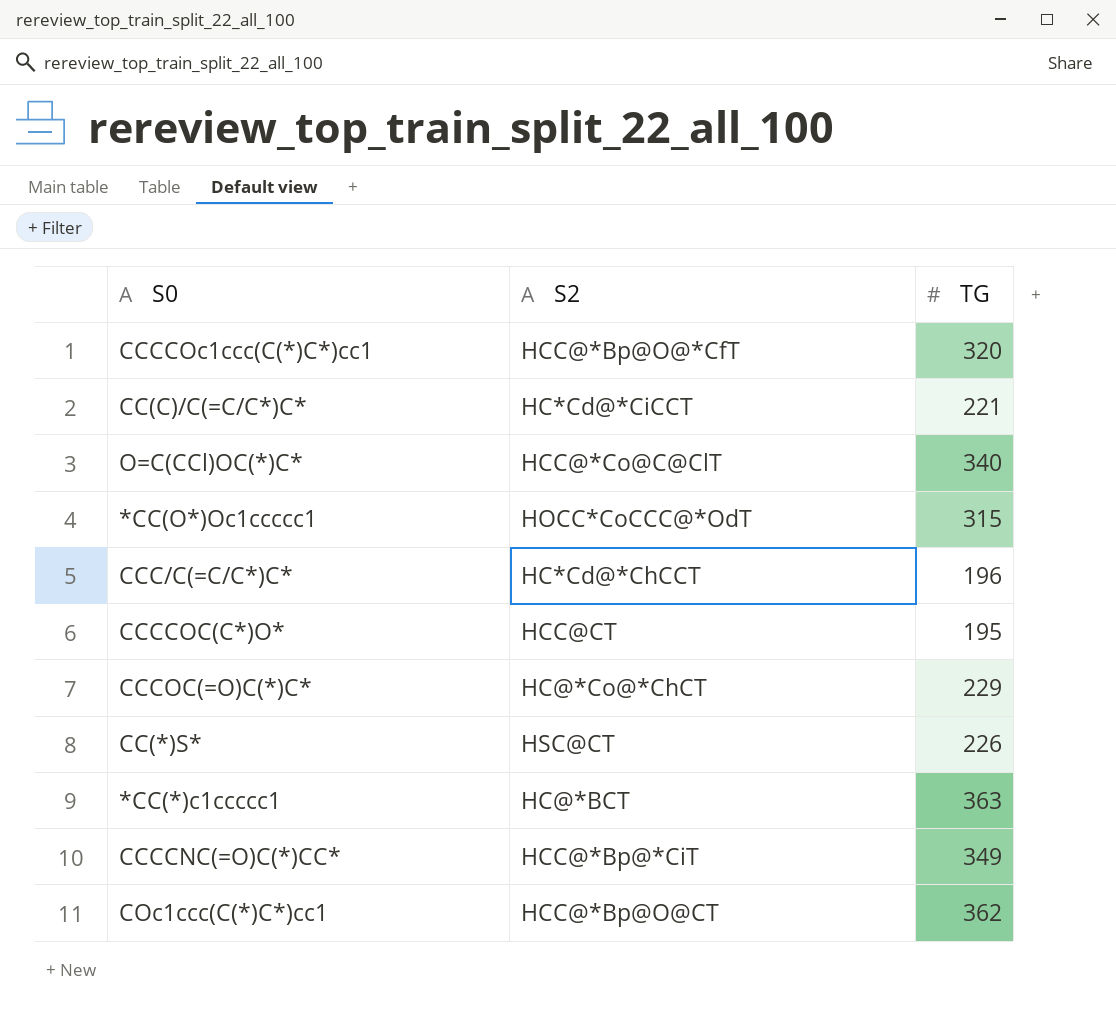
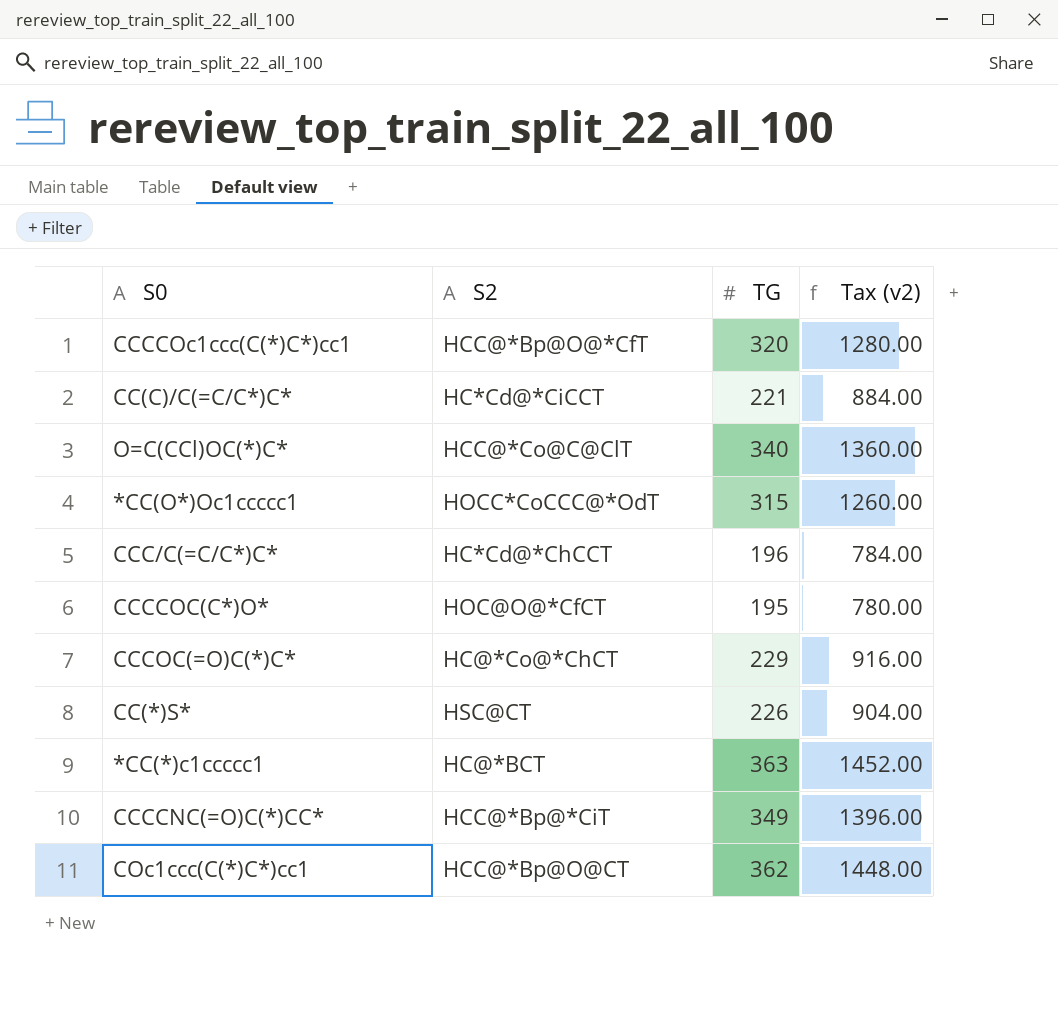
column Tax (v2) | formula: none -> [TG] * 4
CCCCOC(C*)O* | S2: HCC@CT -> HOC@O@*CfCT

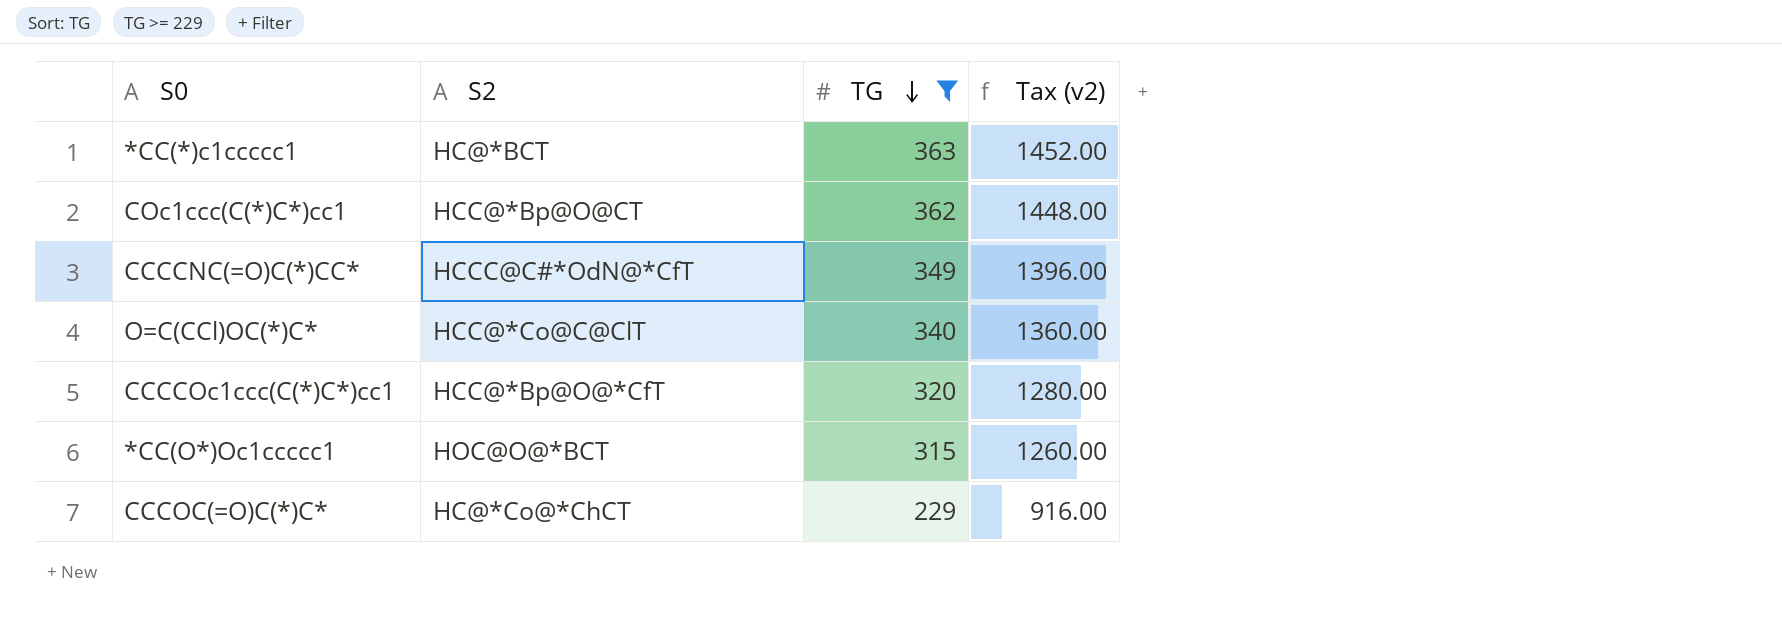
filter: none -> TG >= 229
row order: none -> TG descending
CCCCNC(=O)C(*)CC* | S2: HCC@*Bp@*CiT -> HCCC@C#*OdN@*CfT
*CC(O*)Oc1ccccc1 | S2: HOCC*CoCCC@*OdT -> HOC@O@*BCT

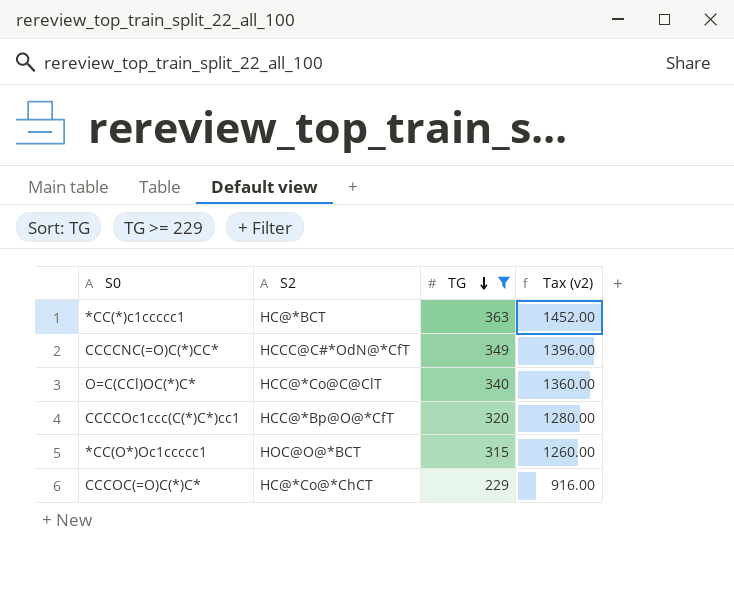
row COc1ccc(C(*)C*)cc1: HCC@*Bp@O@CT | 362 | 1448.00 -> none

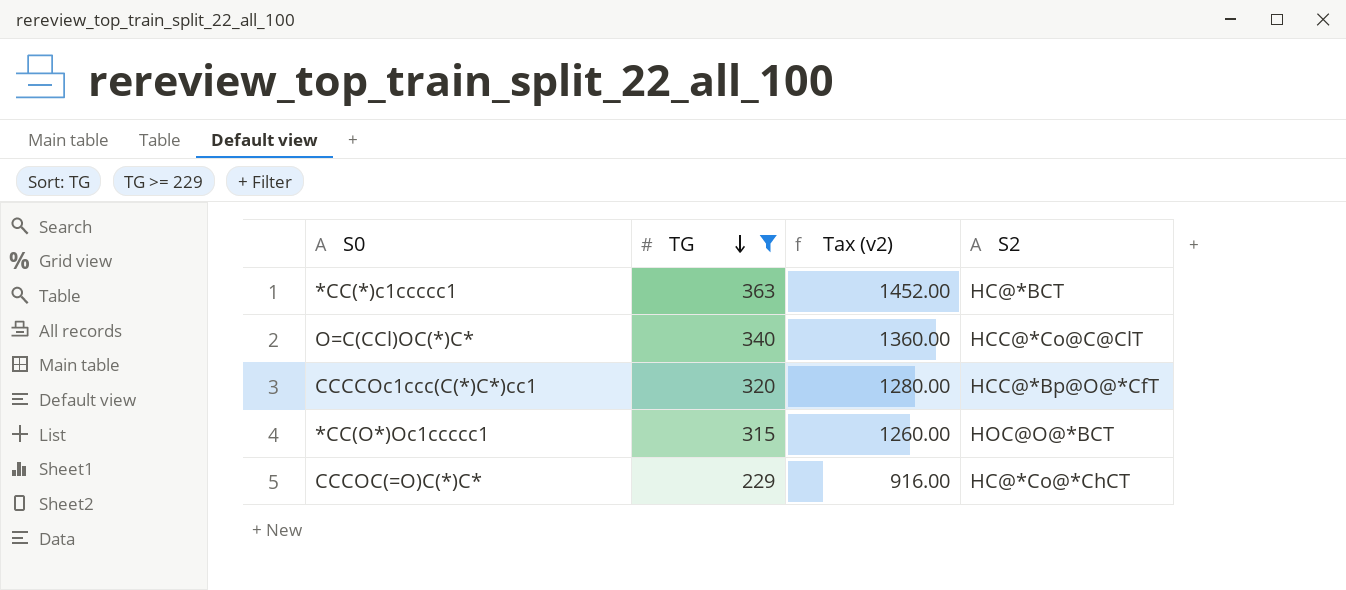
column S2 | position: 2 -> 4
row CCCCNC(=O)C(*)CC*: HCCC@C#*OdN@*CfT | 349 | 1396.00 -> none

